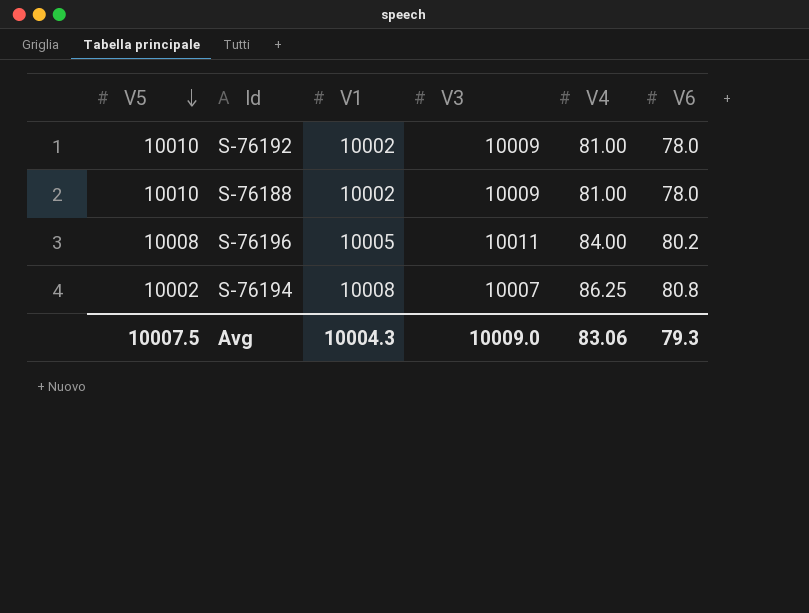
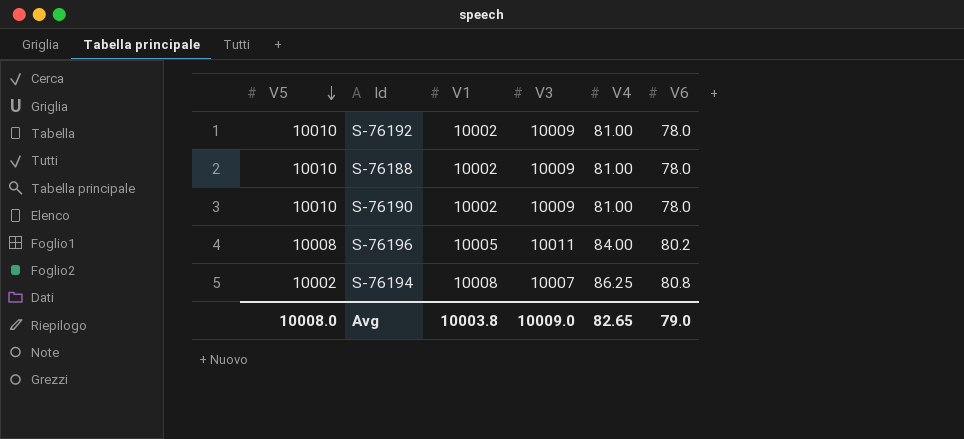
row S-76190: none -> 10010 | 10002 | 10009 | 81.00 | 78.0
Avg | V5: 10007.5 -> 10008.0
Avg | V1: 10004.3 -> 10003.8
Avg | V4: 83.06 -> 82.65
Avg | V6: 79.3 -> 79.0

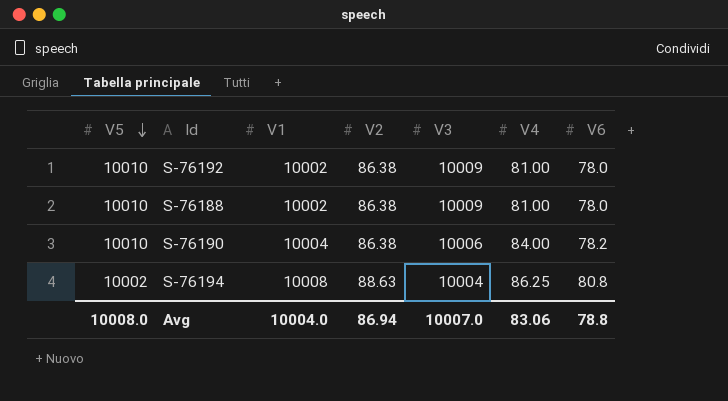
column V2 | position: none -> 4
row S-76196: 10008 | 10005 | 10011 | 84.00 | 80.2 -> none
S-76190 | V1: 10002 -> 10004
S-76190 | V3: 10009 -> 10006
S-76190 | V4: 81.00 -> 84.00
S-76190 | V6: 78.0 -> 78.2
S-76194 | V3: 10007 -> 10004
Avg | V1: 10003.8 -> 10004.0
Avg | V3: 10009.0 -> 10007.0
Avg | V4: 82.65 -> 83.06
Avg | V6: 79.0 -> 78.8

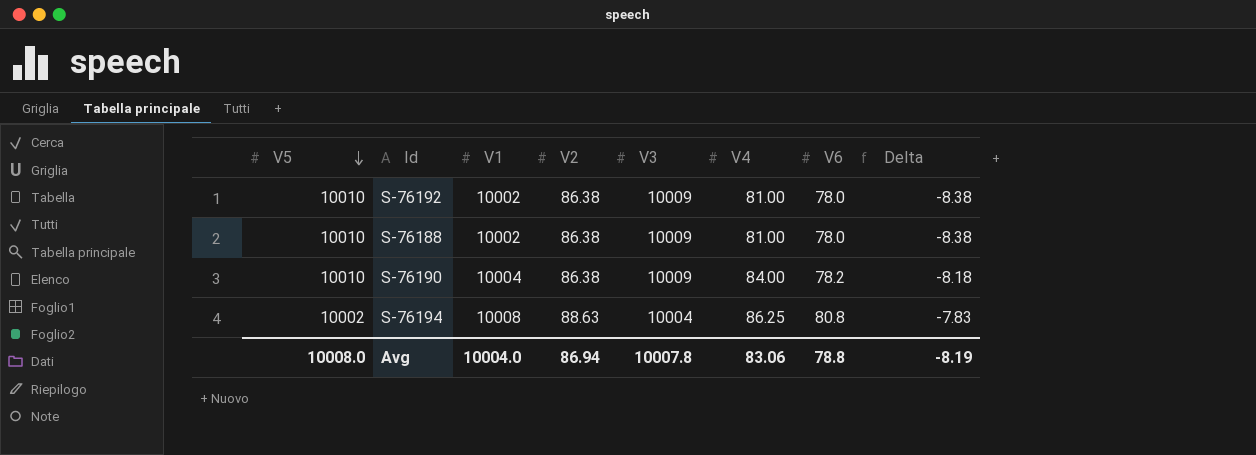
column Delta | formula: none -> [V6] - [V2]
S-76190 | V3: 10006 -> 10009
Avg | V3: 10007.0 -> 10007.8

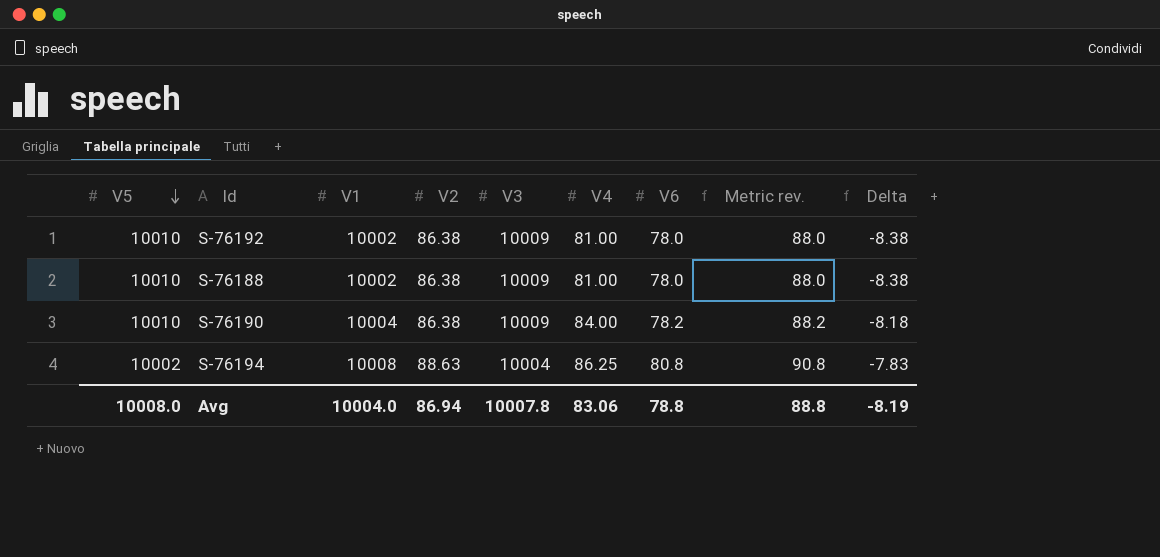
column Metric rev. | formula: none -> [V6] + 10

